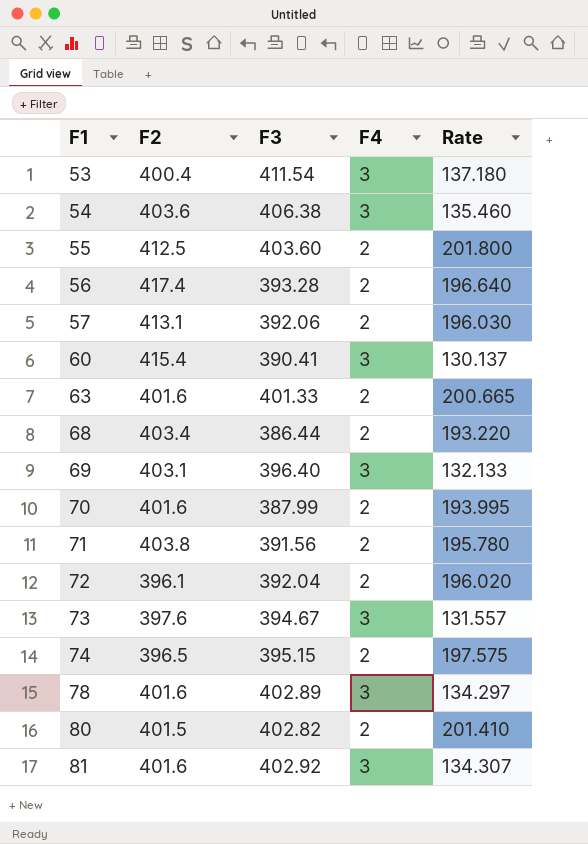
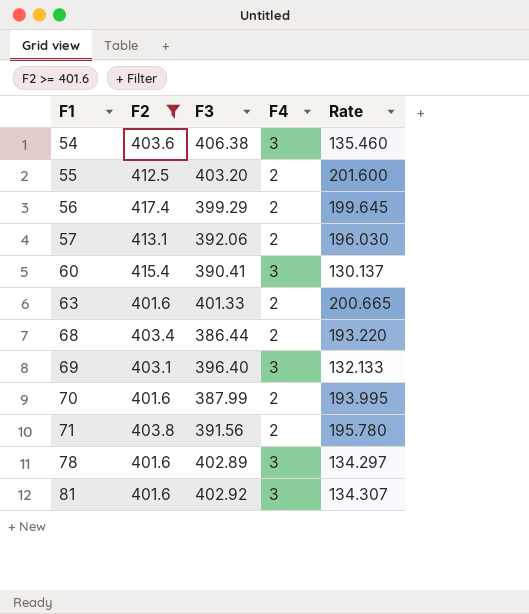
filter: none -> F2 >= 401.6
55 | F3: 403.60 -> 403.20
55 | Rate: 201.800 -> 201.600
56 | F3: 393.28 -> 399.29
56 | Rate: 196.640 -> 199.645

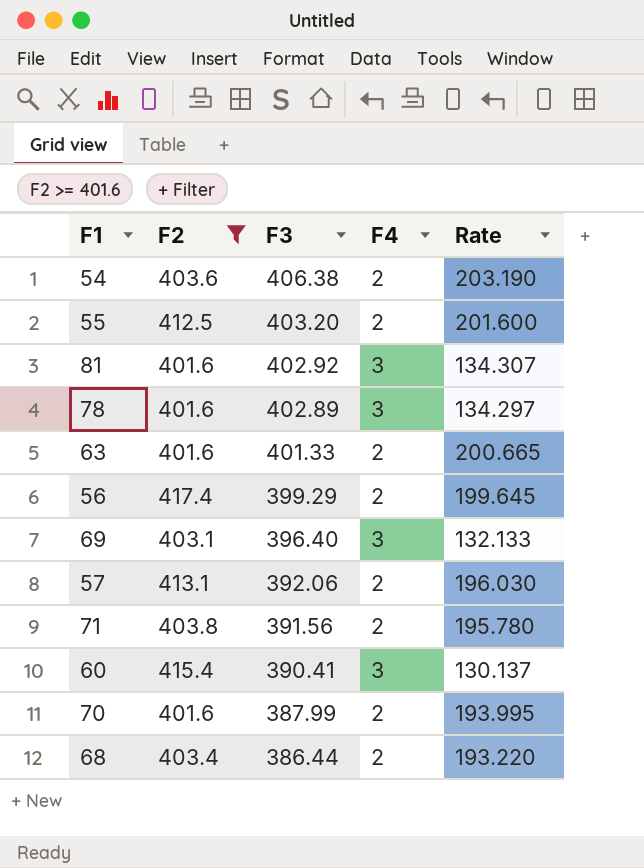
row order: F1 ascending -> F3 descending
54 | F4: 3 -> 2
54 | Rate: 135.460 -> 203.190

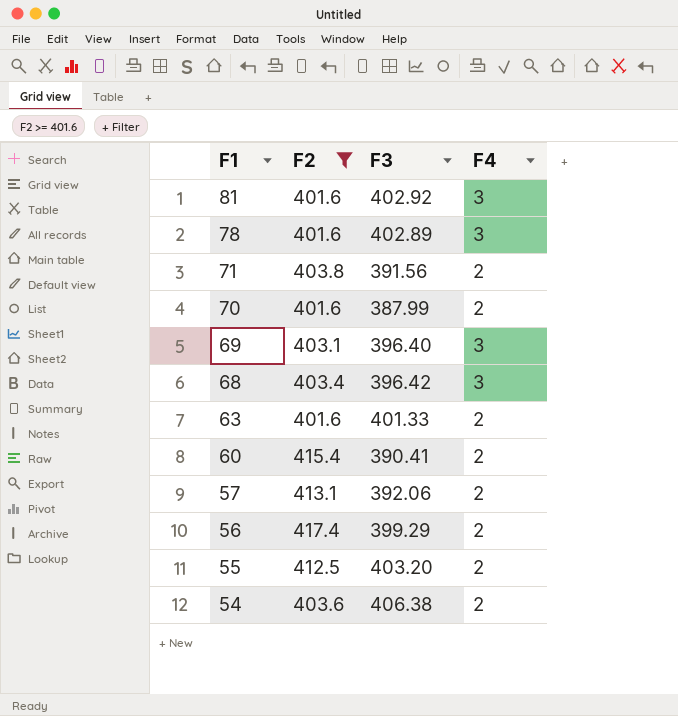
row order: F3 descending -> F1 descending
column Rate | formula: [F3] / [F4] -> none
68 | F3: 386.44 -> 396.42
68 | F4: 2 -> 3
60 | F4: 3 -> 2

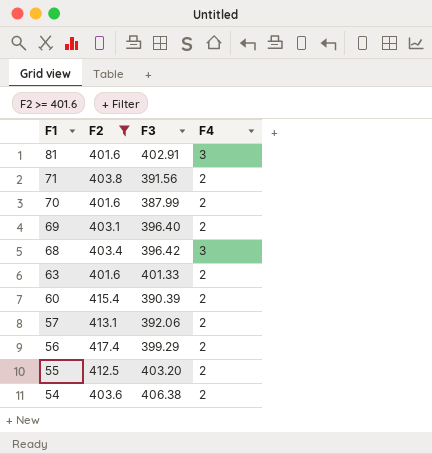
row 78: 401.6 | 402.89 | 3 -> none
81 | F3: 402.92 -> 402.91
69 | F4: 3 -> 2
60 | F3: 390.41 -> 390.39

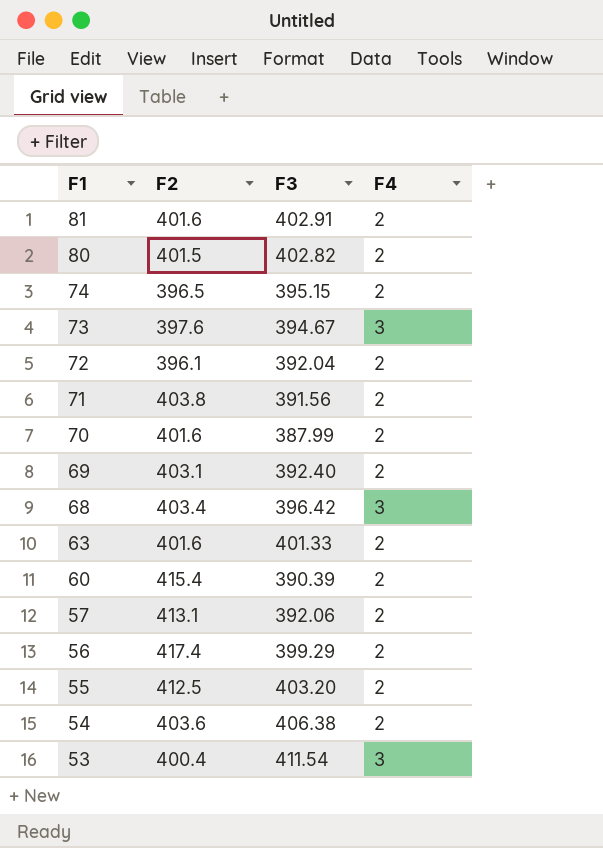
filter: F2 >= 401.6 -> none
81 | F4: 3 -> 2
69 | F3: 396.40 -> 392.40

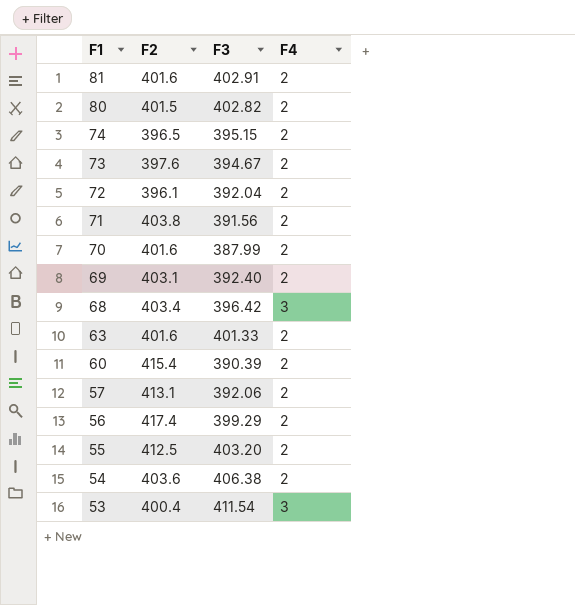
73 | F4: 3 -> 2

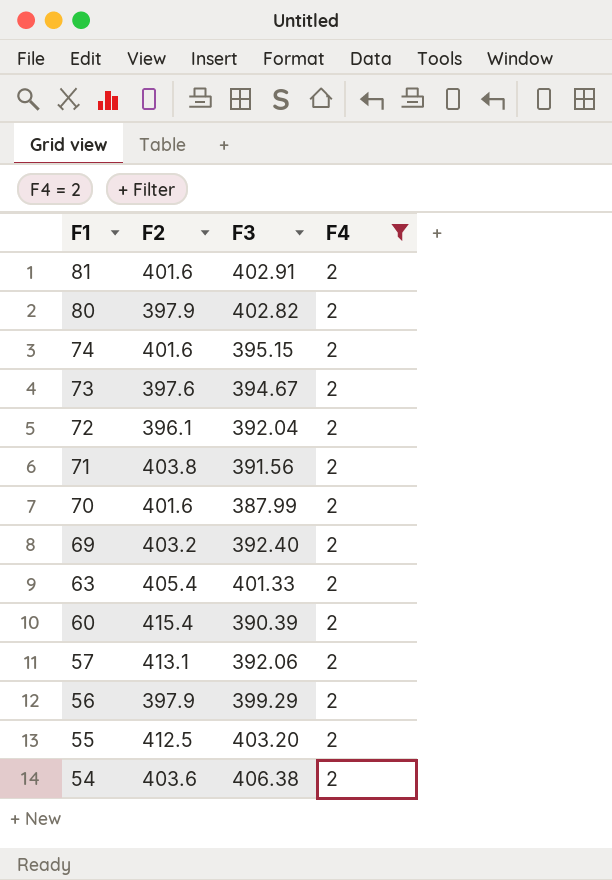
filter: none -> F4 = 2
80 | F2: 401.5 -> 397.9
74 | F2: 396.5 -> 401.6
69 | F2: 403.1 -> 403.2
63 | F2: 401.6 -> 405.4
56 | F2: 417.4 -> 397.9

